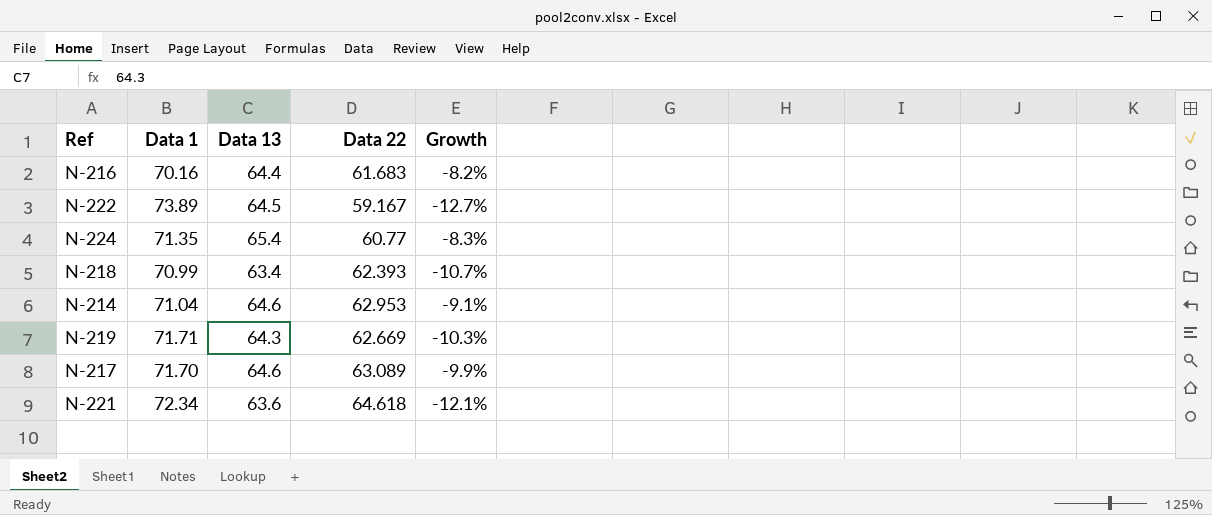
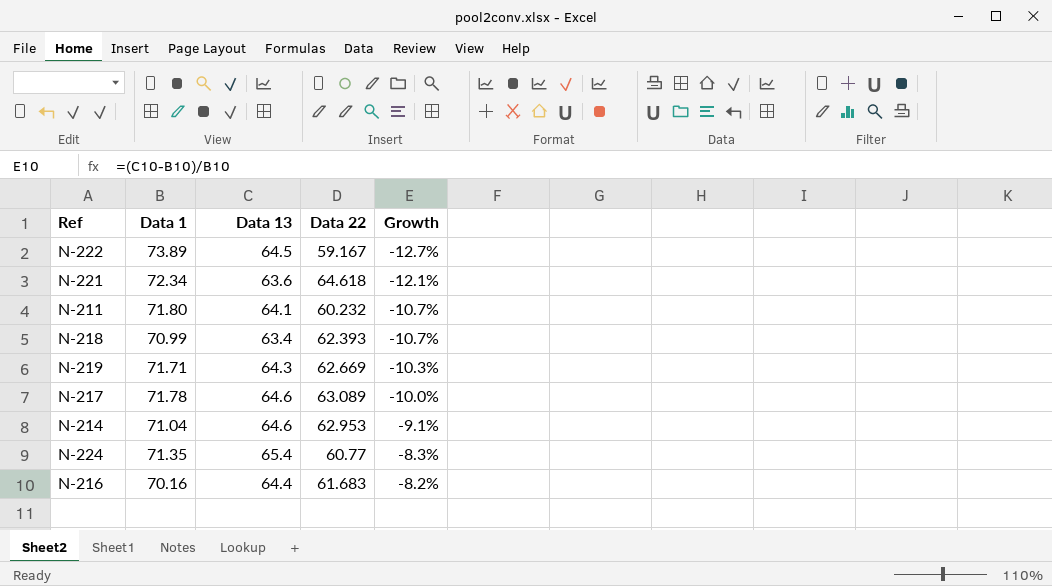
row order: none -> Growth ascending
row N-211: none -> 71.80 | 64.1 | 60.232 | -10.7%
N-217 | Data 1: 71.70 -> 71.78
N-217 | Growth: -9.9% -> -10.0%

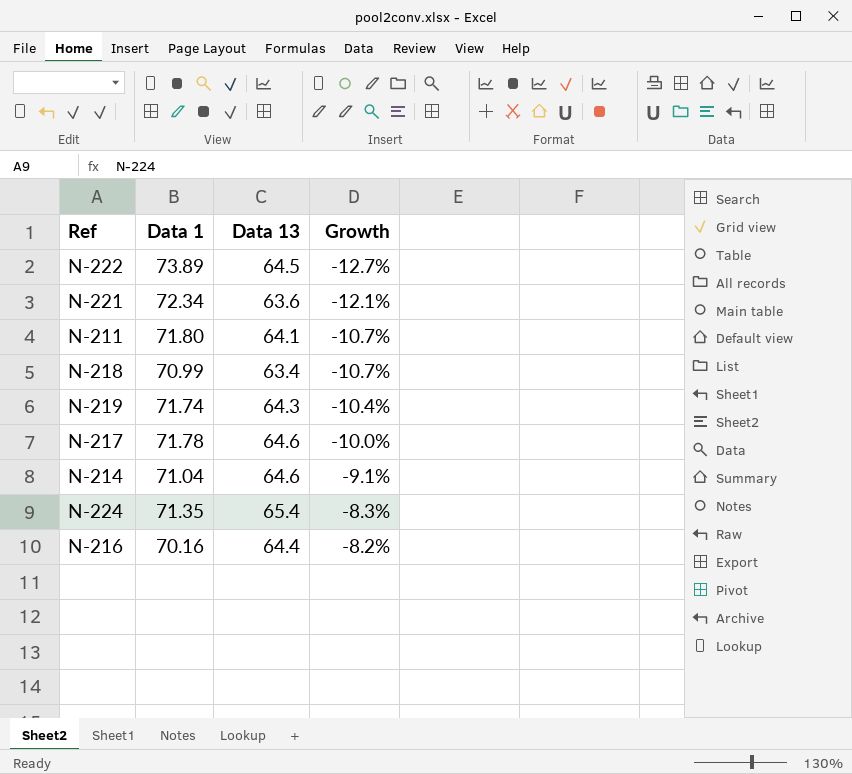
column Data 22 | position: 4 -> none
N-219 | Data 1: 71.71 -> 71.74
N-219 | Growth: -10.3% -> -10.4%

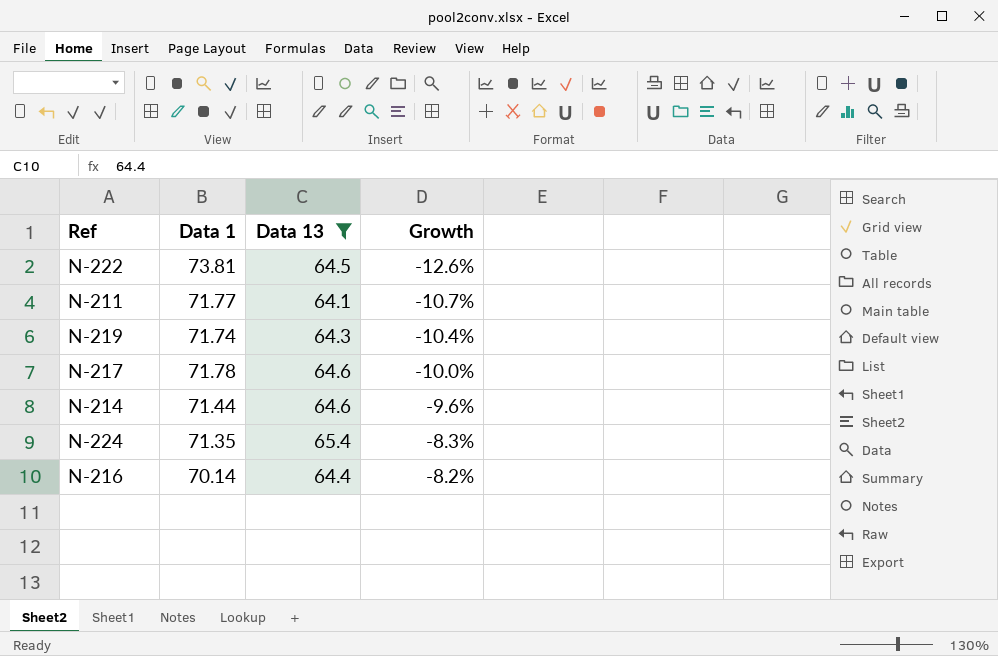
filter: none -> Data 13 >= 64.1
N-222 | Data 1: 73.89 -> 73.81
N-222 | Growth: -12.7% -> -12.6%
N-211 | Data 1: 71.80 -> 71.77
N-214 | Data 1: 71.04 -> 71.44
N-214 | Growth: -9.1% -> -9.6%
N-216 | Data 1: 70.16 -> 70.14

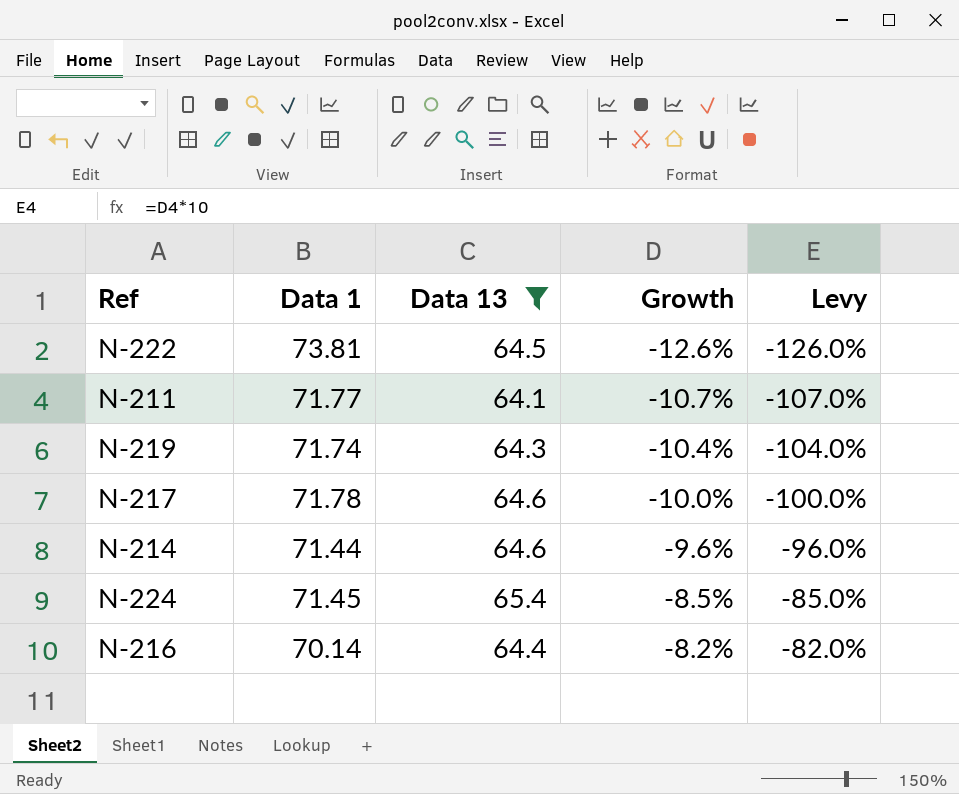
column Levy | formula: none -> [Growth] * 10
N-224 | Data 1: 71.35 -> 71.45
N-224 | Growth: -8.3% -> -8.5%

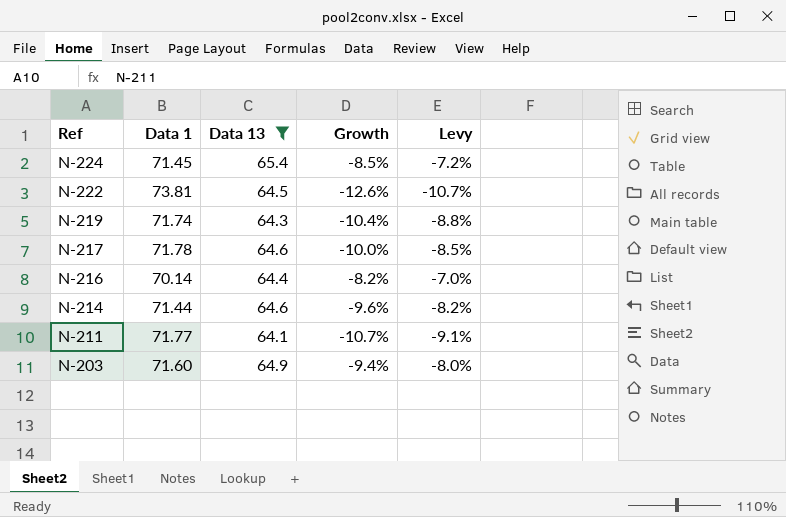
row order: Growth ascending -> Ref descending
column Levy | formula: [Growth] * 10 -> [Growth] * 0.85
row N-203: none -> 71.60 | 64.9 | -9.4% | -8.0%

